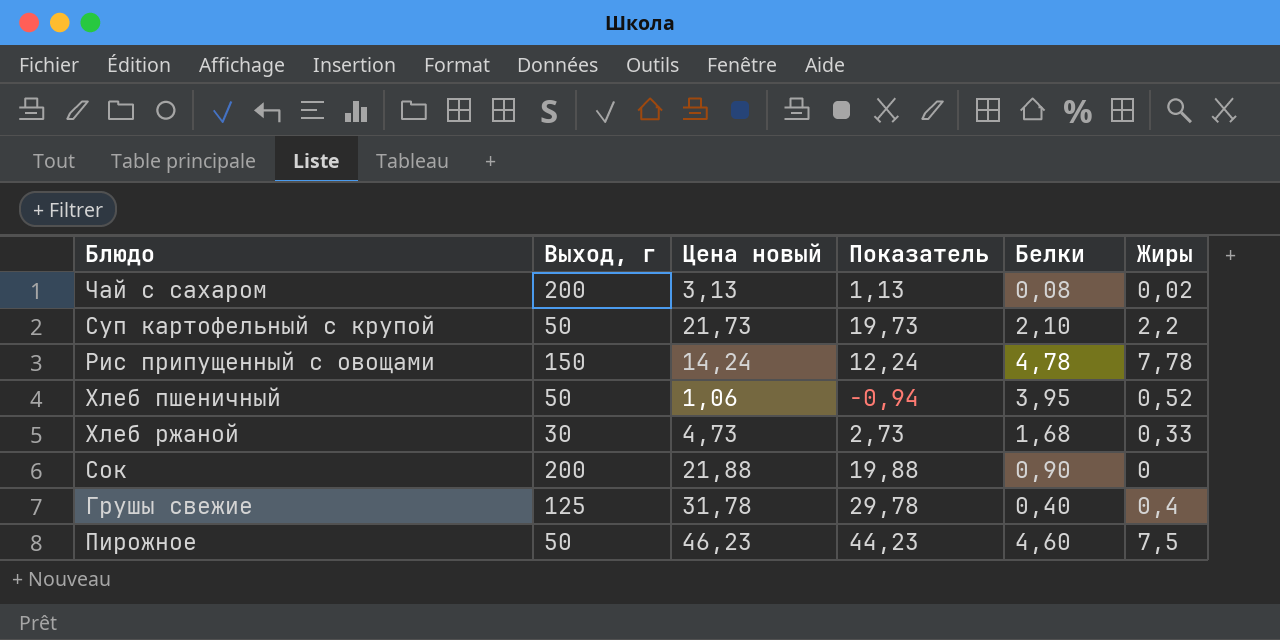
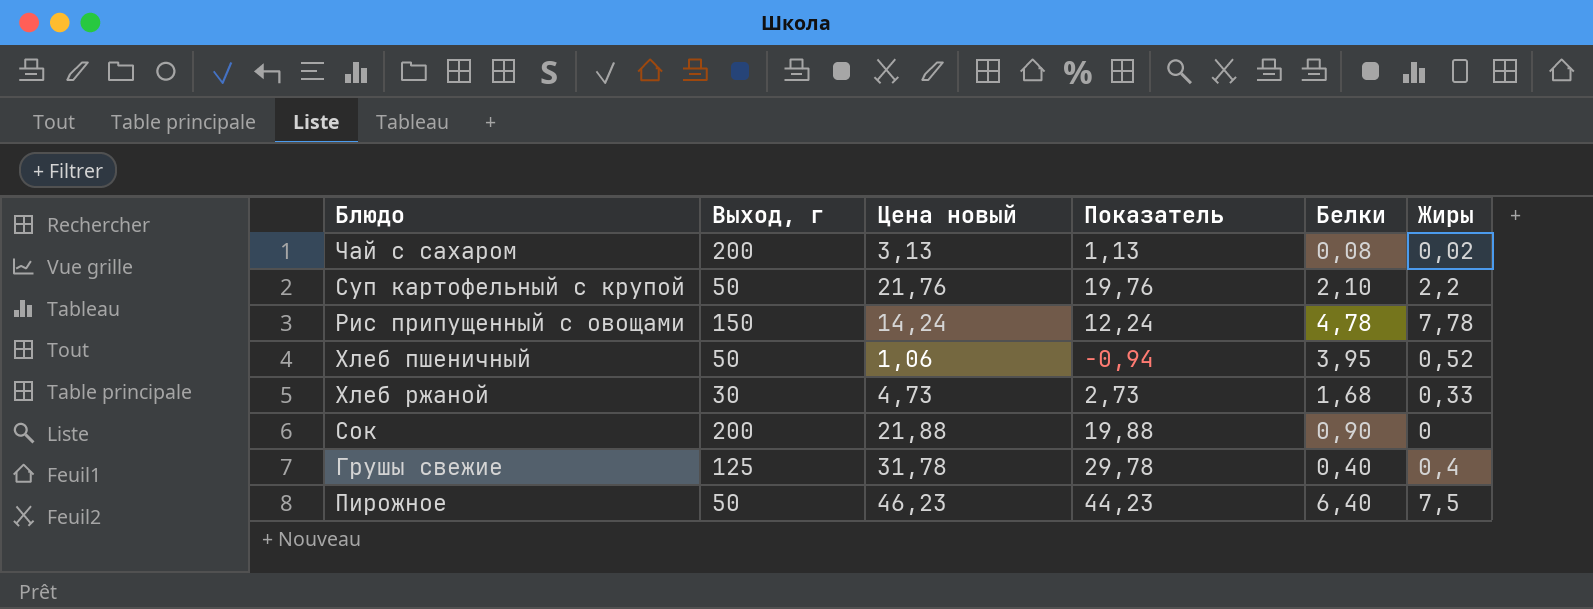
Суп картофельный с крупой | Цена новый: 21,73 -> 21,76
Суп картофельный с крупой | Показатель: 19,73 -> 19,76
Пирожное | Белки: 4,60 -> 6,40

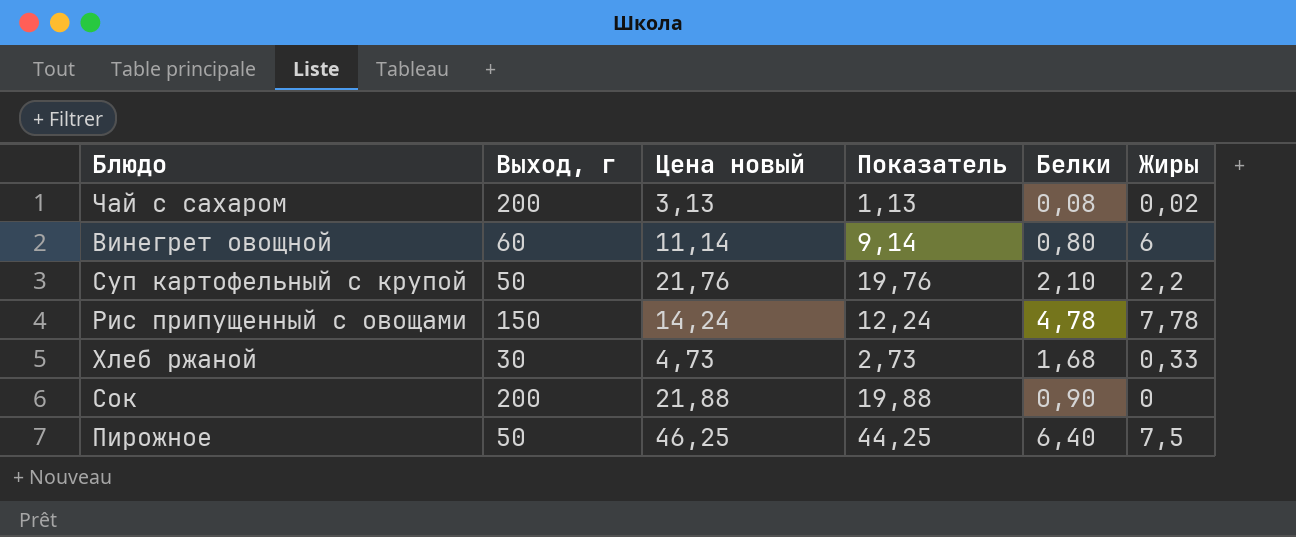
row Хлеб пшеничный: 50 | 1,06 | -0,94 | 3,95 | 0,52 -> none
row Грушы свежие: 125 | 31,78 | 29,78 | 0,40 | 0,4 -> none
row Винегрет овощной: none -> 60 | 11,14 | 9,14 | 0,80 | 6
Пирожное | Цена новый: 46,23 -> 46,25
Пирожное | Показатель: 44,23 -> 44,25

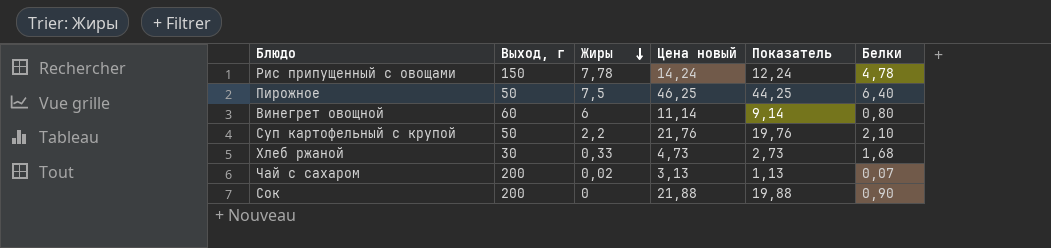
row order: none -> Жиры descending
column Жиры | position: 6 -> 3
Чай с сахаром | Белки: 0,08 -> 0,07

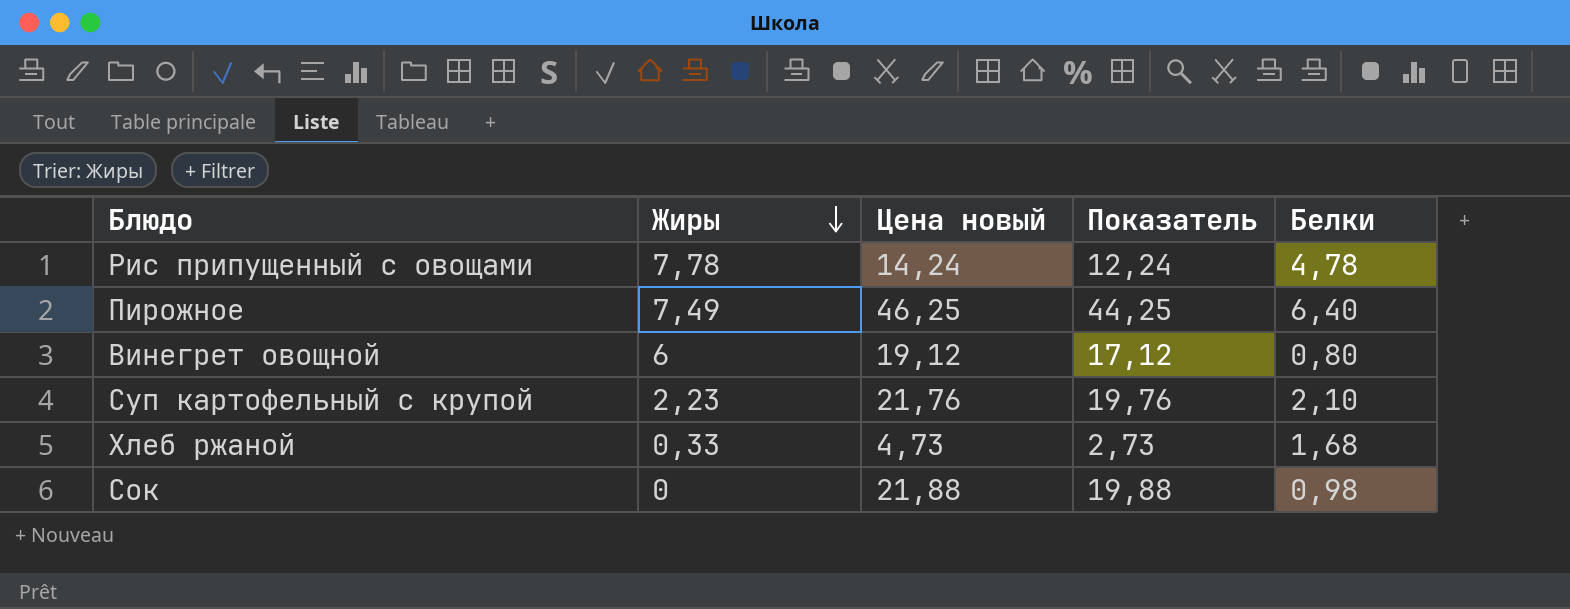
column Выход, г | position: 2 -> none
row Чай с сахаром: 200 | 0,02 | 3,13 | 1,13 | 0,07 -> none
Пирожное | Жиры: 7,5 -> 7,49
Винегрет овощной | Цена новый: 11,14 -> 19,12
Винегрет овощной | Показатель: 9,14 -> 17,12
Суп картофельный с крупой | Жиры: 2,2 -> 2,23
Сок | Белки: 0,90 -> 0,98

